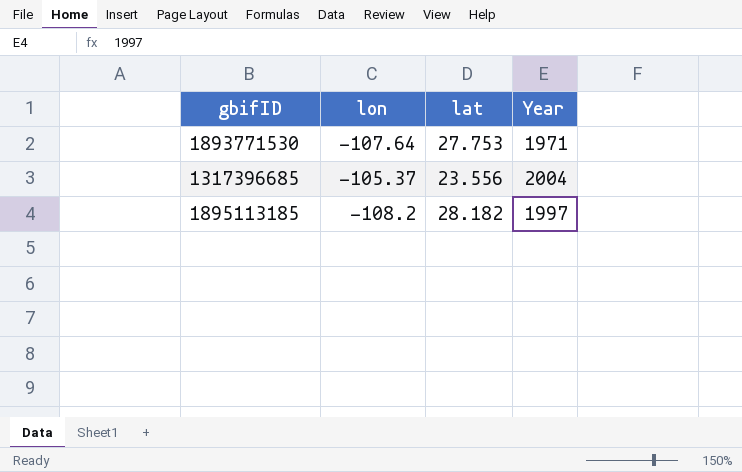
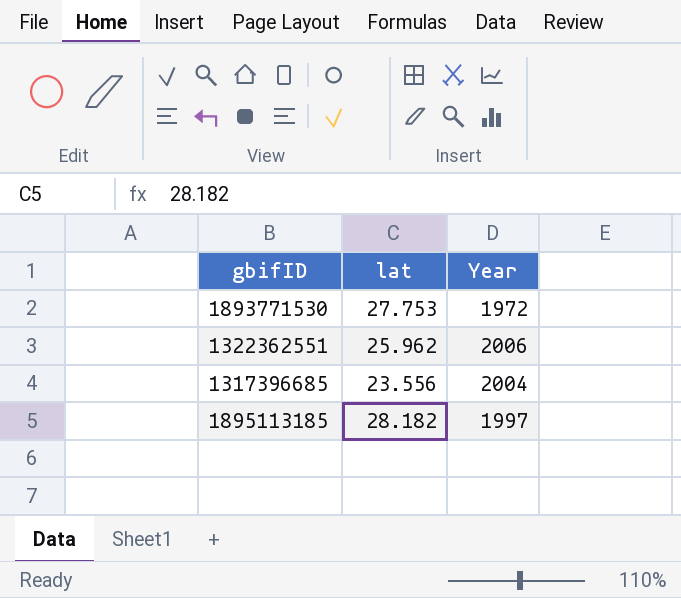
column lon | position: 2 -> none
1893771530 | Year: 1971 -> 1972
row 1322362551: none -> 25.962 | 2006

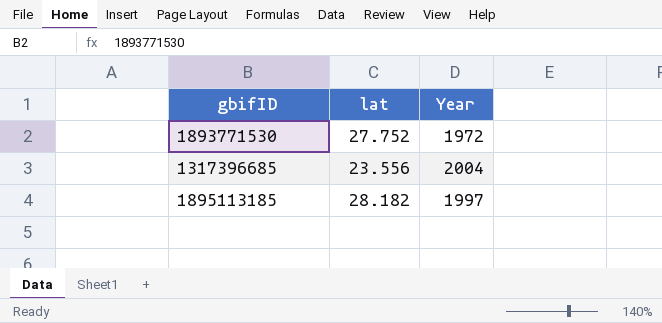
row 1322362551: 25.962 | 2006 -> none
1893771530 | lat: 27.753 -> 27.752

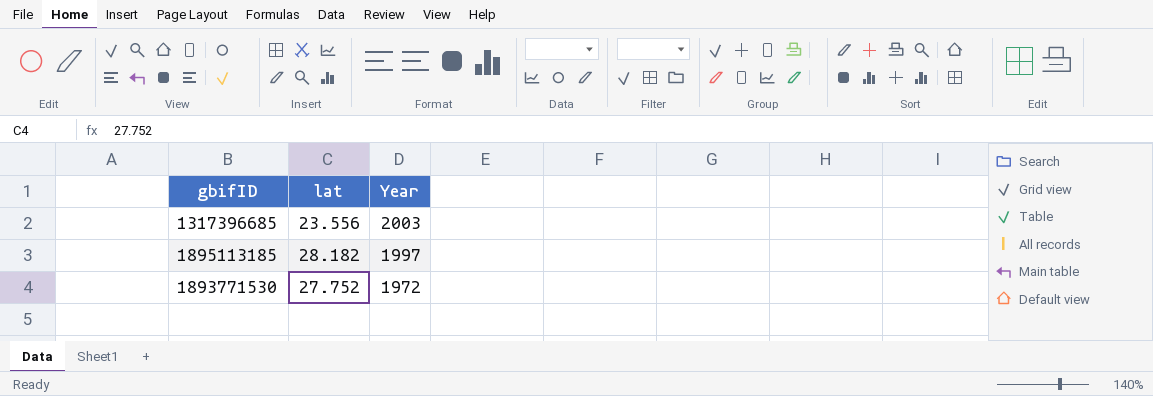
row order: none -> Year descending
1317396685 | Year: 2004 -> 2003

